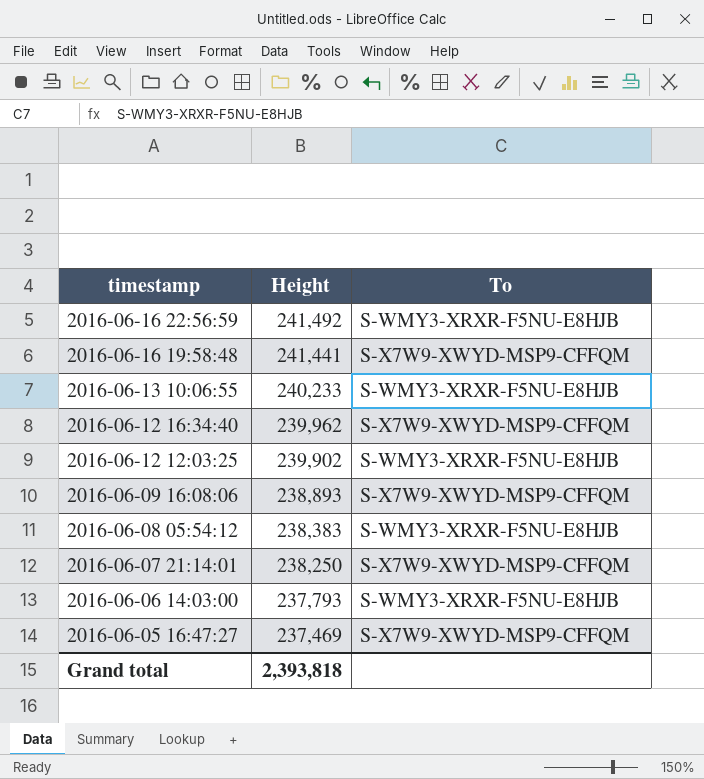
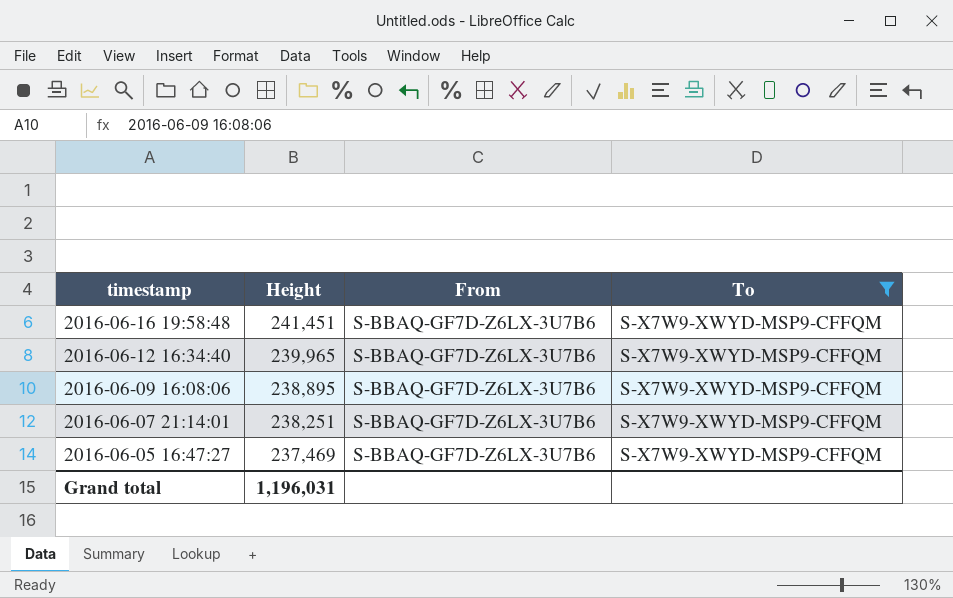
filter: none -> To = S-X7W9-XWYD-MSP9-CFFQM
column From | position: none -> 3
2016-06-16 19:58:48 | Height: 241,441 -> 241,451
2016-06-12 16:34:40 | Height: 239,962 -> 239,965
2016-06-09 16:08:06 | Height: 238,893 -> 238,895
2016-06-07 21:14:01 | Height: 238,250 -> 238,251
Grand total | Height: 2,393,818 -> 1,196,031

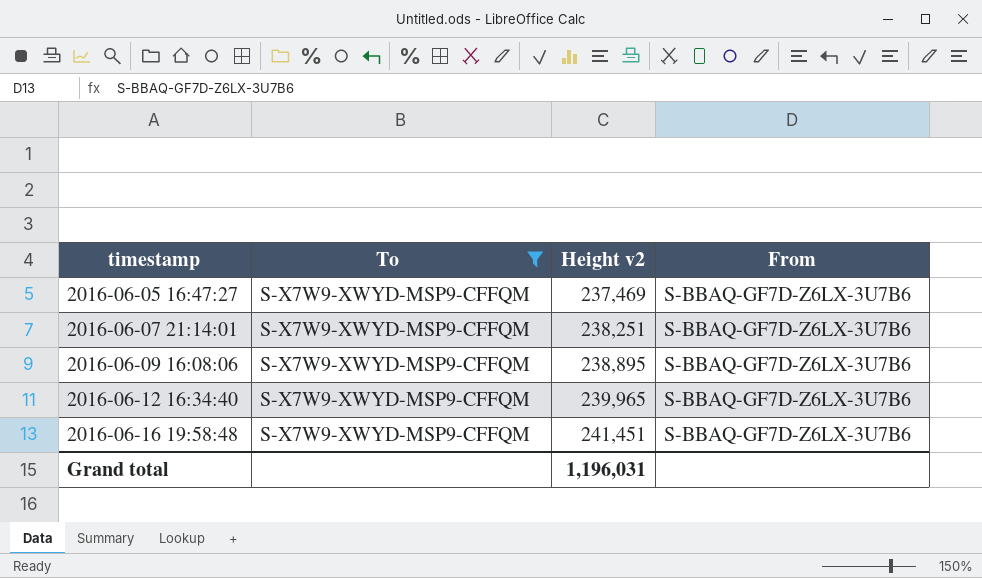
row order: timestamp descending -> timestamp ascending
column To | position: 4 -> 2
column name: Height -> Height v2

